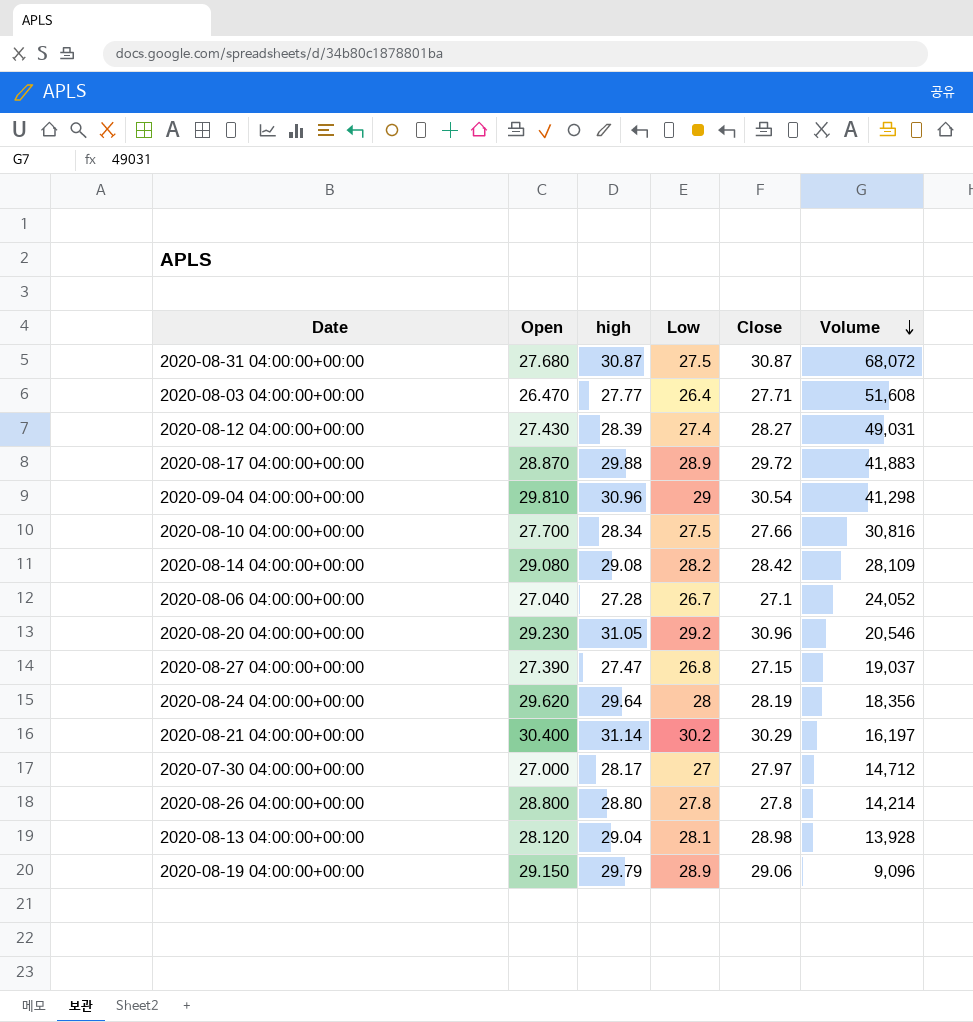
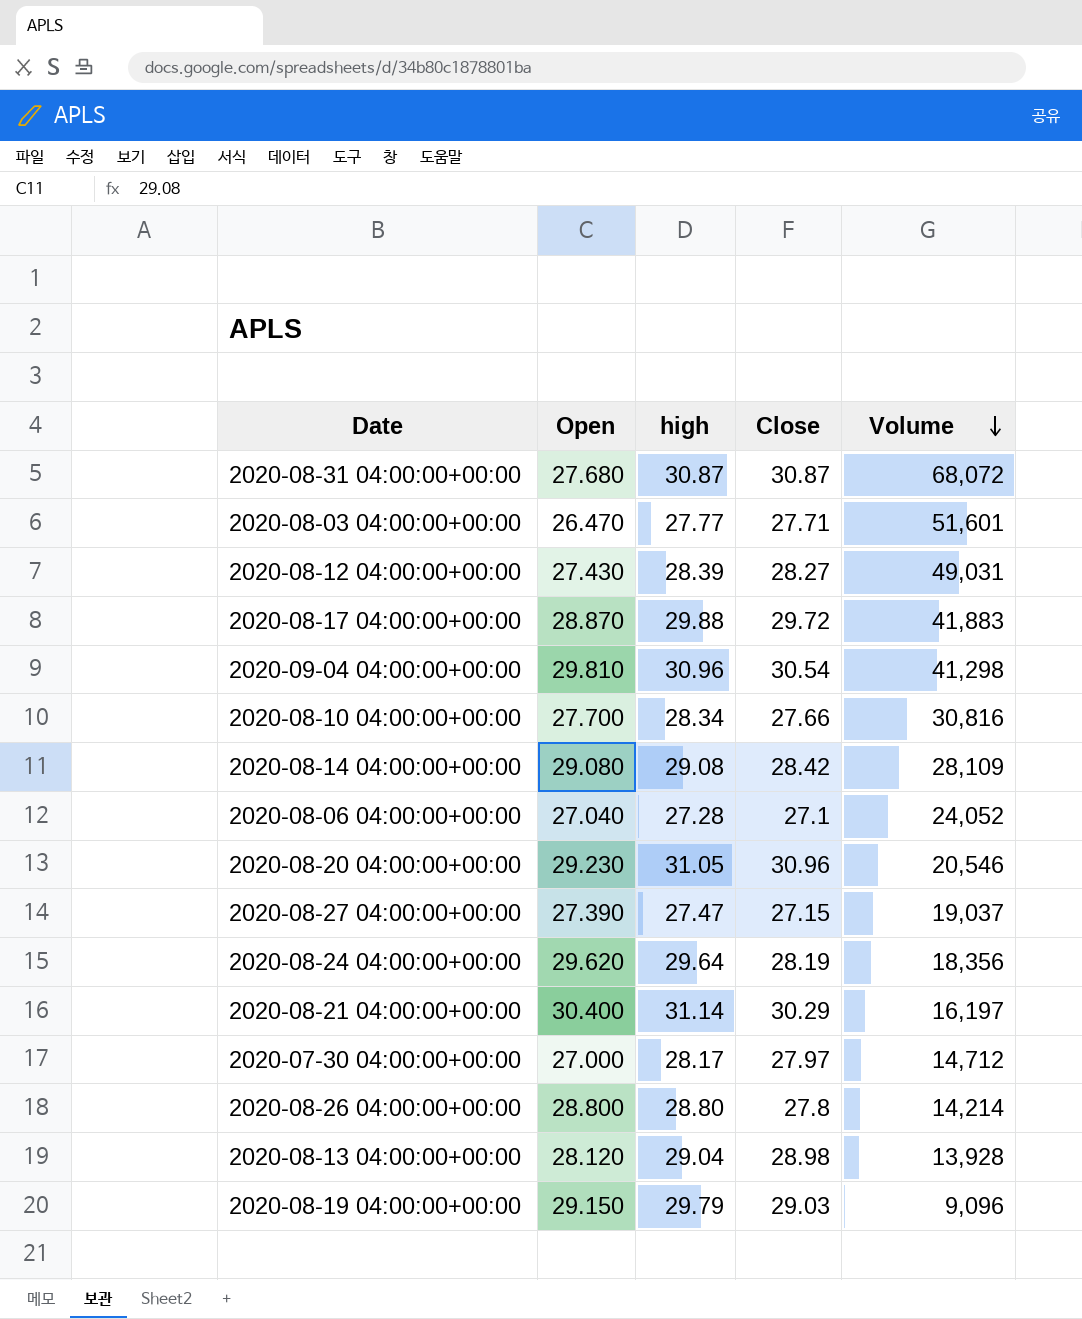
column Low | position: 4 -> none
2020-08-03 04:00:00+00:00 | Volume: 51,608 -> 51,601
2020-08-19 04:00:00+00:00 | Close: 29.06 -> 29.03

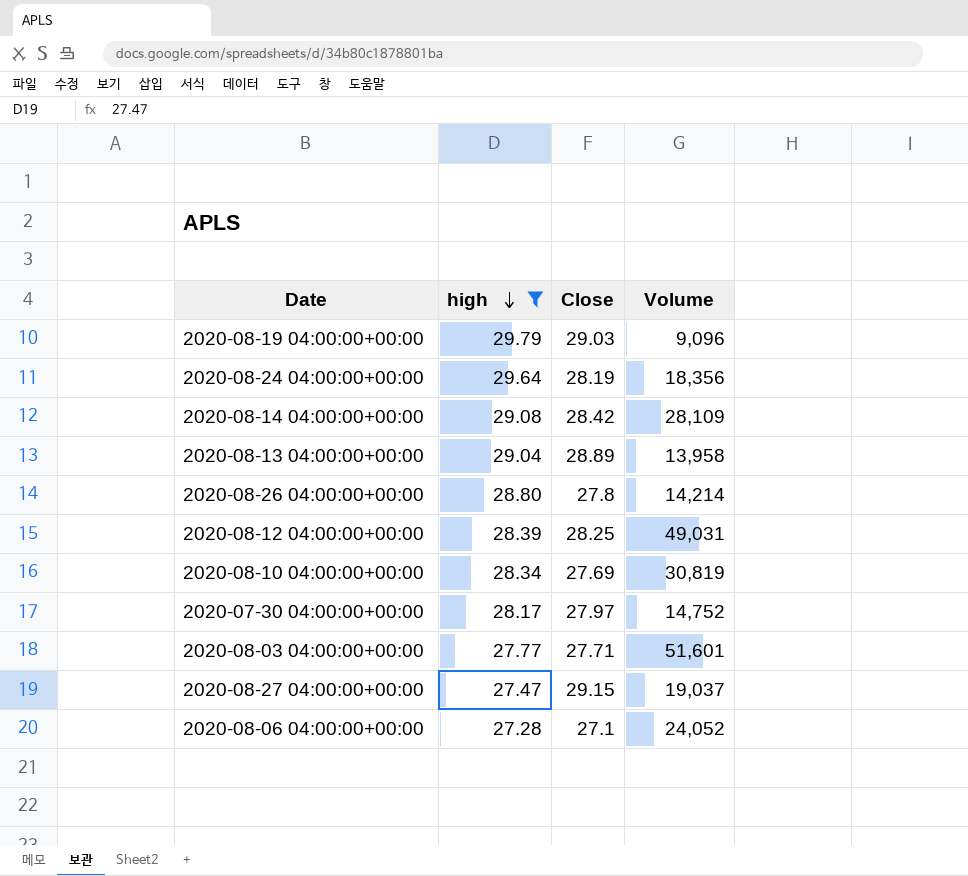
filter: none -> high <= 29.79
row order: Volume descending -> high descending
column Open | position: 2 -> none
2020-08-13 04:00:00+00:00 | Close: 28.98 -> 28.89
2020-08-13 04:00:00+00:00 | Volume: 13,928 -> 13,958
2020-08-12 04:00:00+00:00 | Close: 28.27 -> 28.25
2020-08-10 04:00:00+00:00 | Close: 27.66 -> 27.69
2020-08-10 04:00:00+00:00 | Volume: 30,816 -> 30,819
2020-07-30 04:00:00+00:00 | Volume: 14,712 -> 14,752
2020-08-27 04:00:00+00:00 | Close: 27.15 -> 29.15

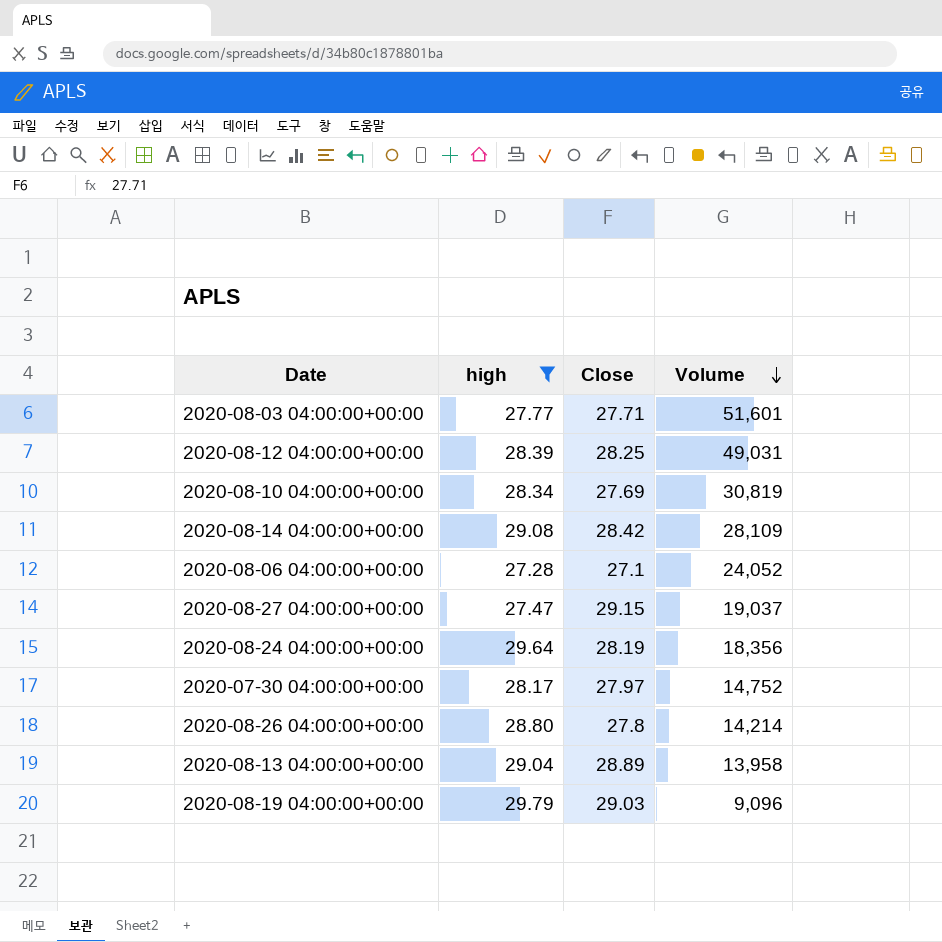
row order: high descending -> Volume descending

